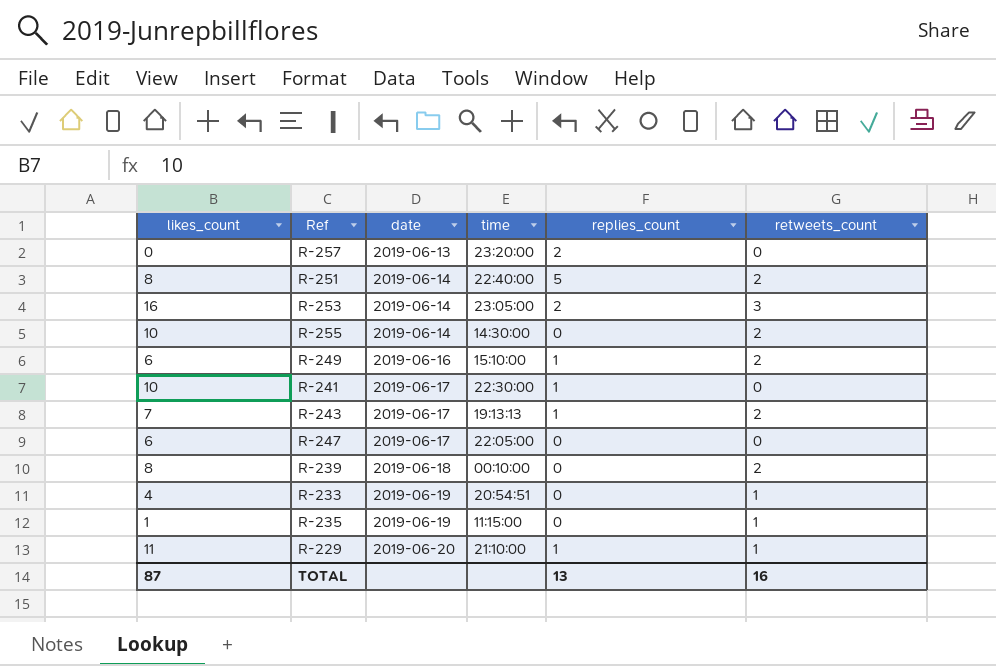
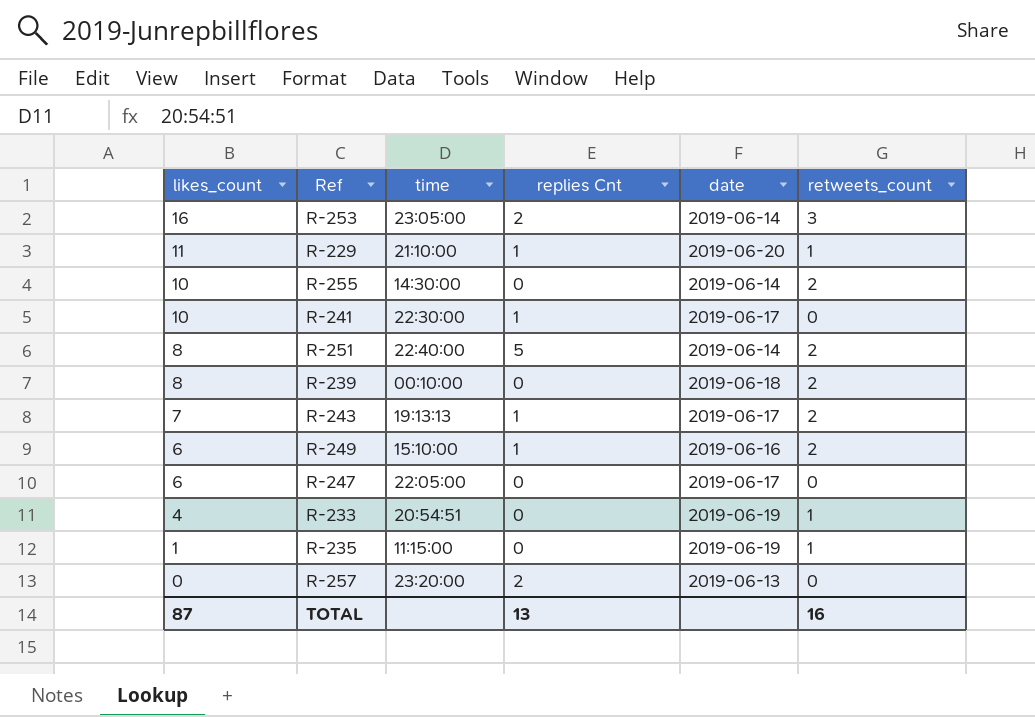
row order: date ascending -> likes_count descending
column name: replies_count -> replies Cnt
column date | position: 3 -> 5

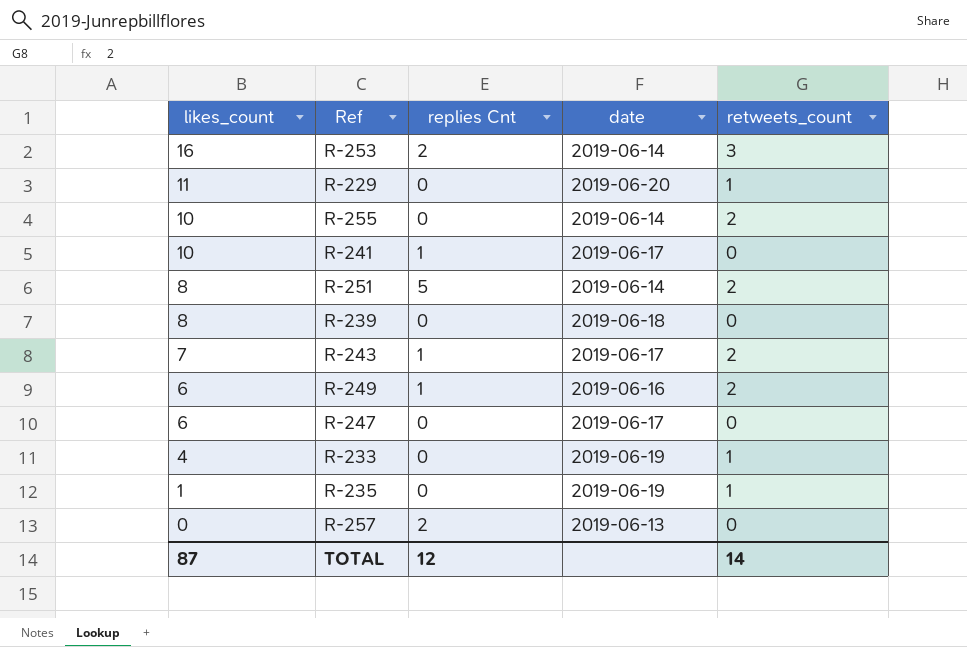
column time | position: 3 -> none
R-229 | replies Cnt: 1 -> 0
R-239 | retweets_count: 2 -> 0
TOTAL | replies Cnt: 13 -> 12
TOTAL | retweets_count: 16 -> 14

